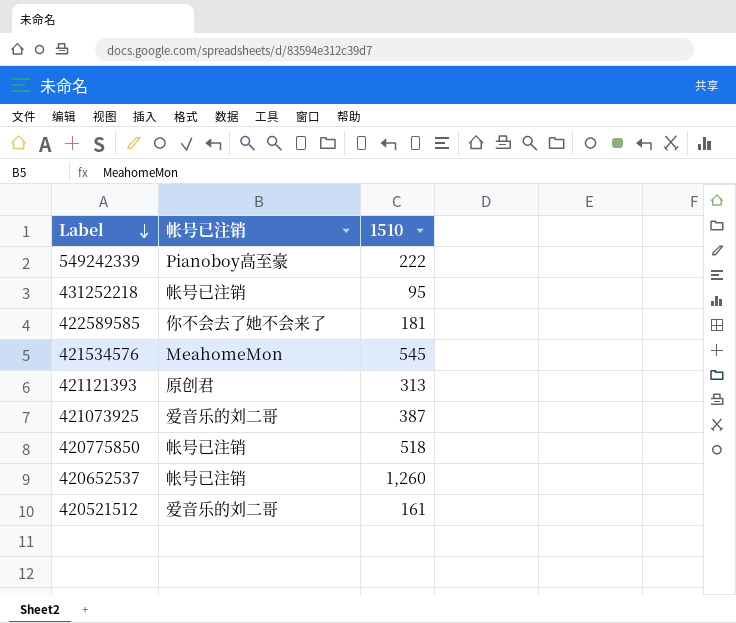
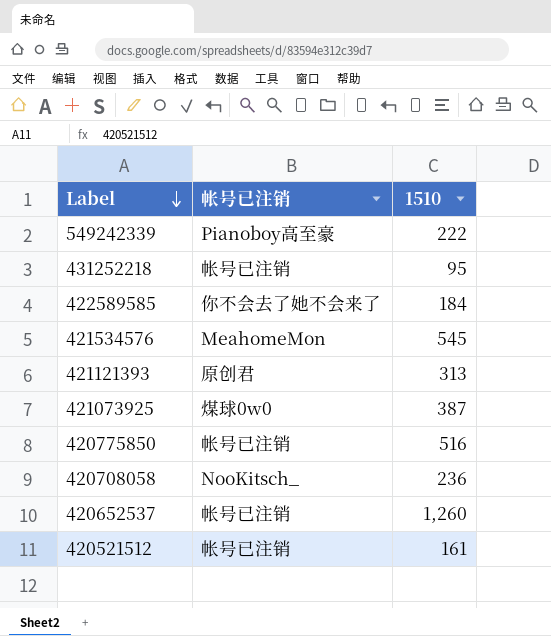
422589585 | 1510: 181 -> 184
421073925 | 帐号已注销: 爱音乐的刘二哥 -> 煤球0w0
420775850 | 1510: 518 -> 516
row 420708058: none -> NooKitsch_ | 236
420521512 | 帐号已注销: 爱音乐的刘二哥 -> 帐号已注销

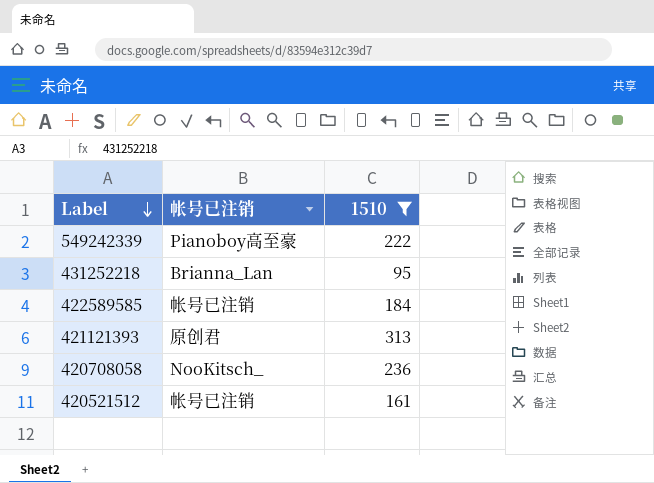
filter: none -> 1510 <= 313
431252218 | 帐号已注销: 帐号已注销 -> Brianna_Lan
422589585 | 帐号已注销: 你不会去了她不会来了 -> 帐号已注销

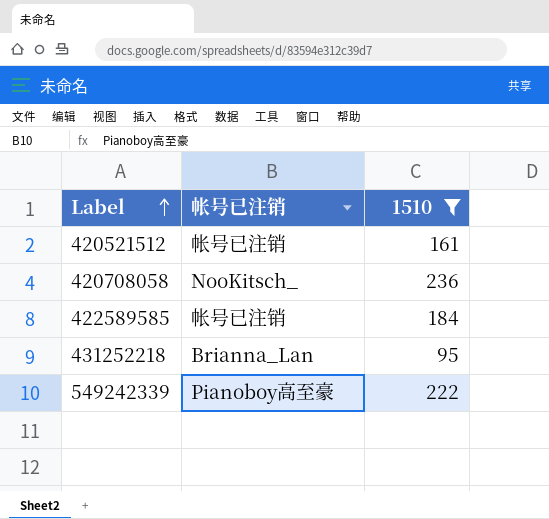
row order: Label descending -> Label ascending
row 421121393: 原创君 | 313 -> none

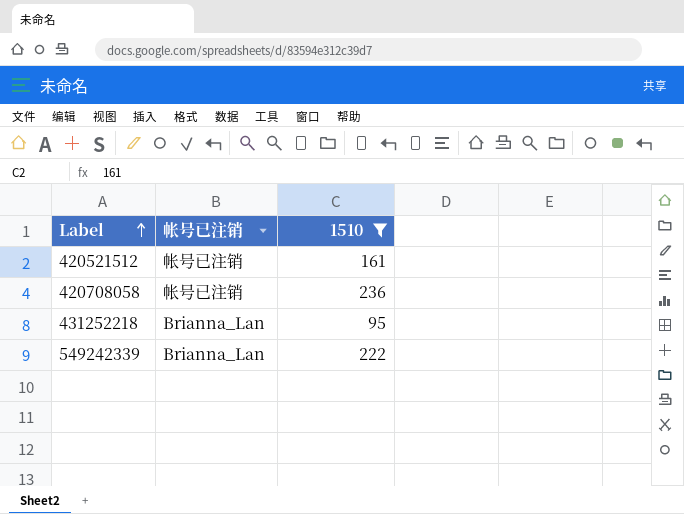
row 422589585: 帐号已注销 | 184 -> none
420708058 | 帐号已注销: NooKitsch_ -> 帐号已注销
549242339 | 帐号已注销: Pianoboy高至豪 -> Brianna_Lan

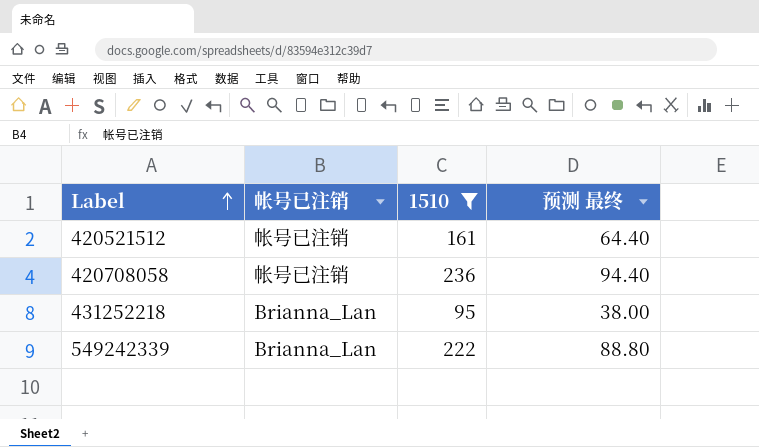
column 预测 最终 | formula: none -> [1510] * 0.4

